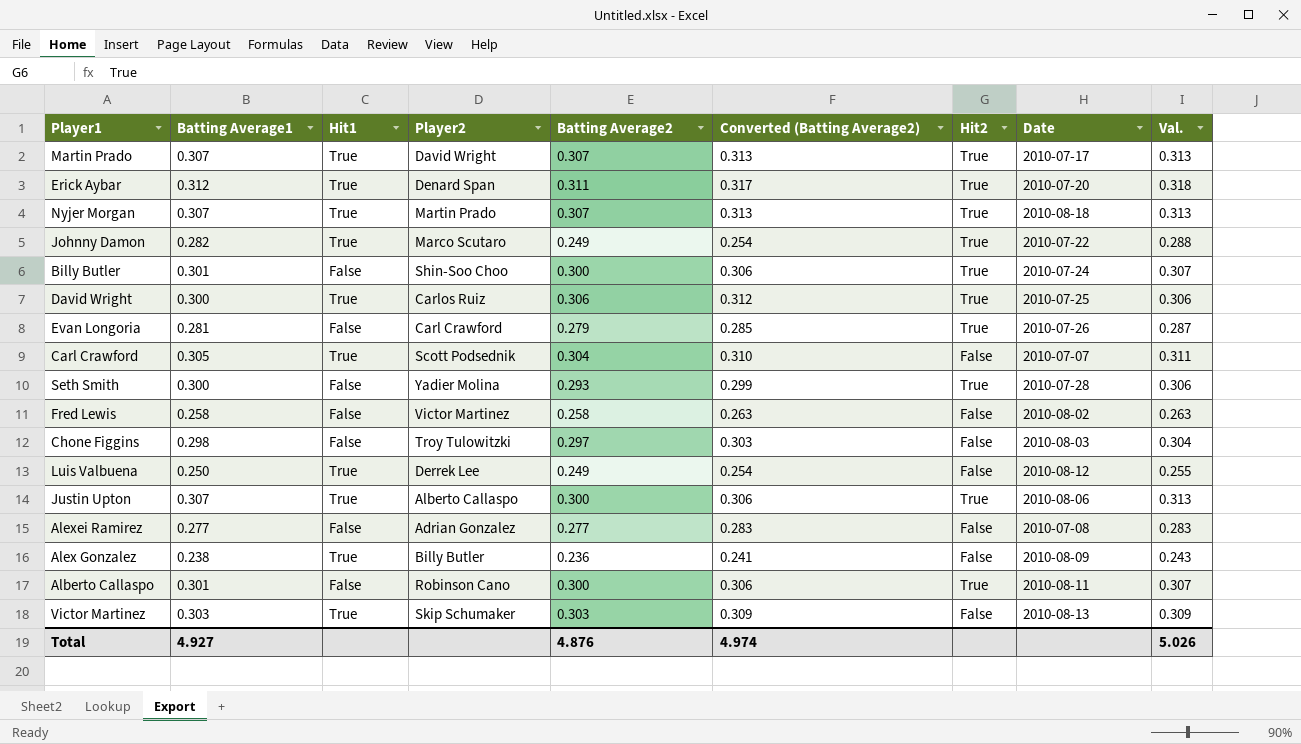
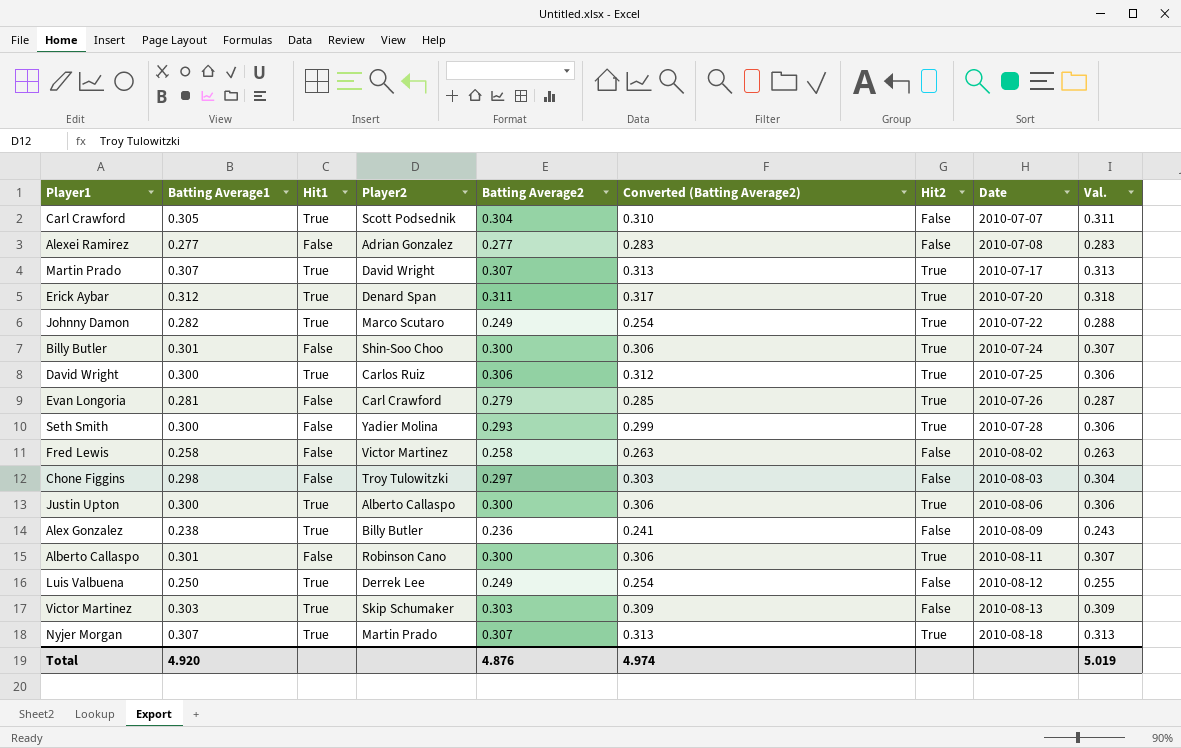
row order: none -> Date ascending
Justin Upton | Batting Average1: 0.307 -> 0.300
Justin Upton | Val.: 0.313 -> 0.306
Total | Batting Average1: 4.927 -> 4.920
Total | Val.: 5.026 -> 5.019

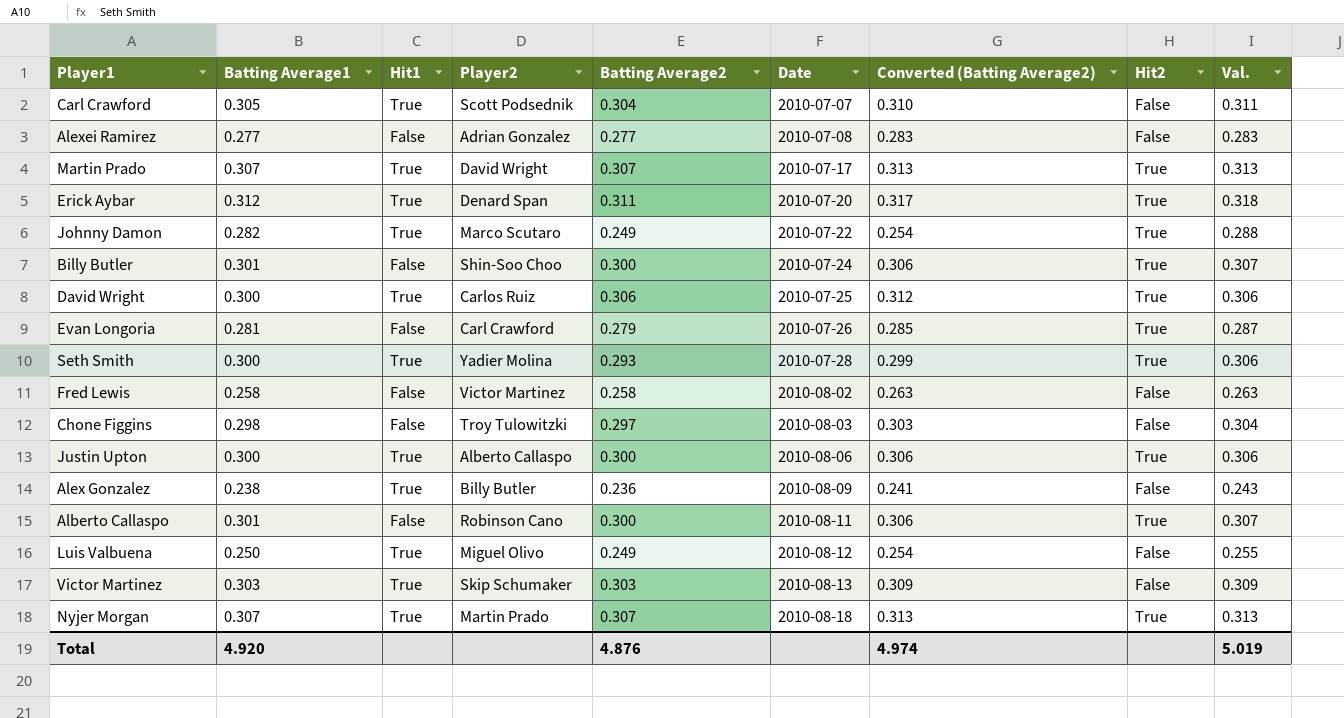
column Date | position: 8 -> 6
Seth Smith | Hit1: False -> True
Luis Valbuena | Player2: Derrek Lee -> Miguel Olivo

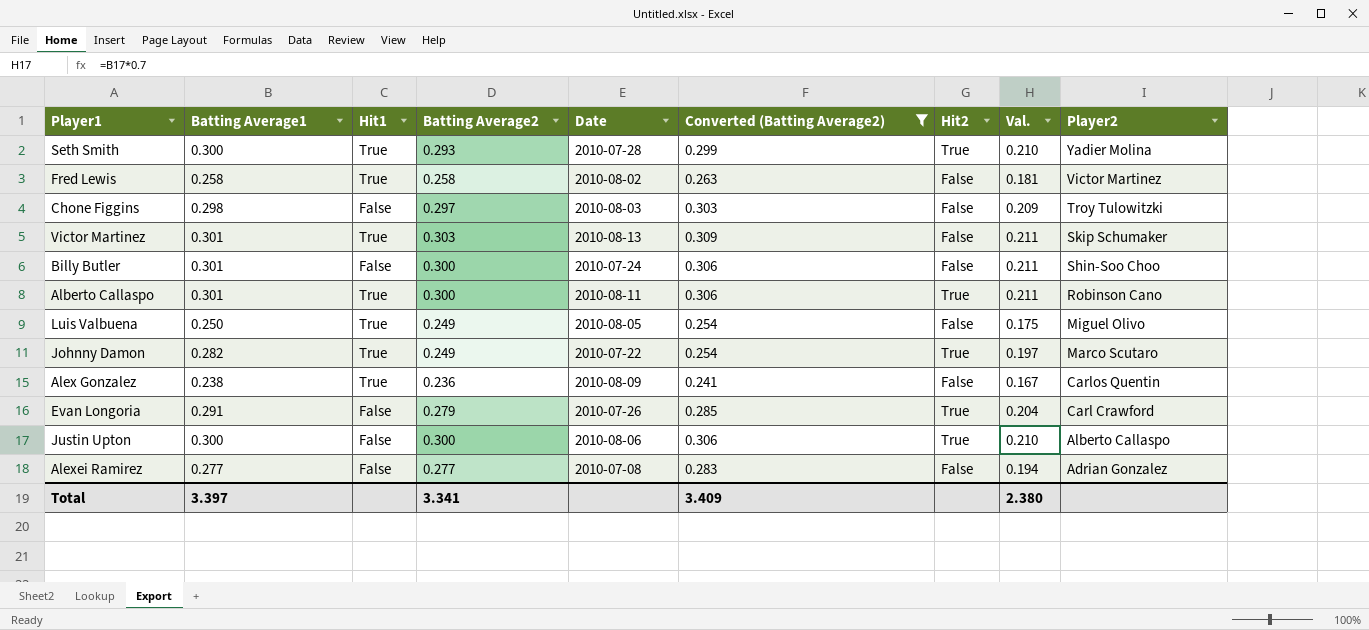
filter: none -> Converted (Batting Average2) <= 0.309
row order: Date ascending -> Player2 descending
column Val. | formula: [Batting Average1] * 1.02 -> [Batting Average1] * 0.7
column Player2 | position: 4 -> 9
Fred Lewis | Hit1: False -> True
Victor Martinez | Batting Average1: 0.303 -> 0.301
Billy Butler | Hit2: True -> False
Alberto Callaspo | Hit1: False -> True
Luis Valbuena | Date: 2010-08-12 -> 2010-08-05
Alex Gonzalez | Player2: Billy Butler -> Carlos Quentin
Evan Longoria | Batting Average1: 0.281 -> 0.291
Justin Upton | Hit1: True -> False
Total | Batting Average1: 4.920 -> 3.397
Total | Batting Average2: 4.876 -> 3.341
Total | Converted (Batting Average2): 4.974 -> 3.409
Total | Val.: 5.019 -> 2.380

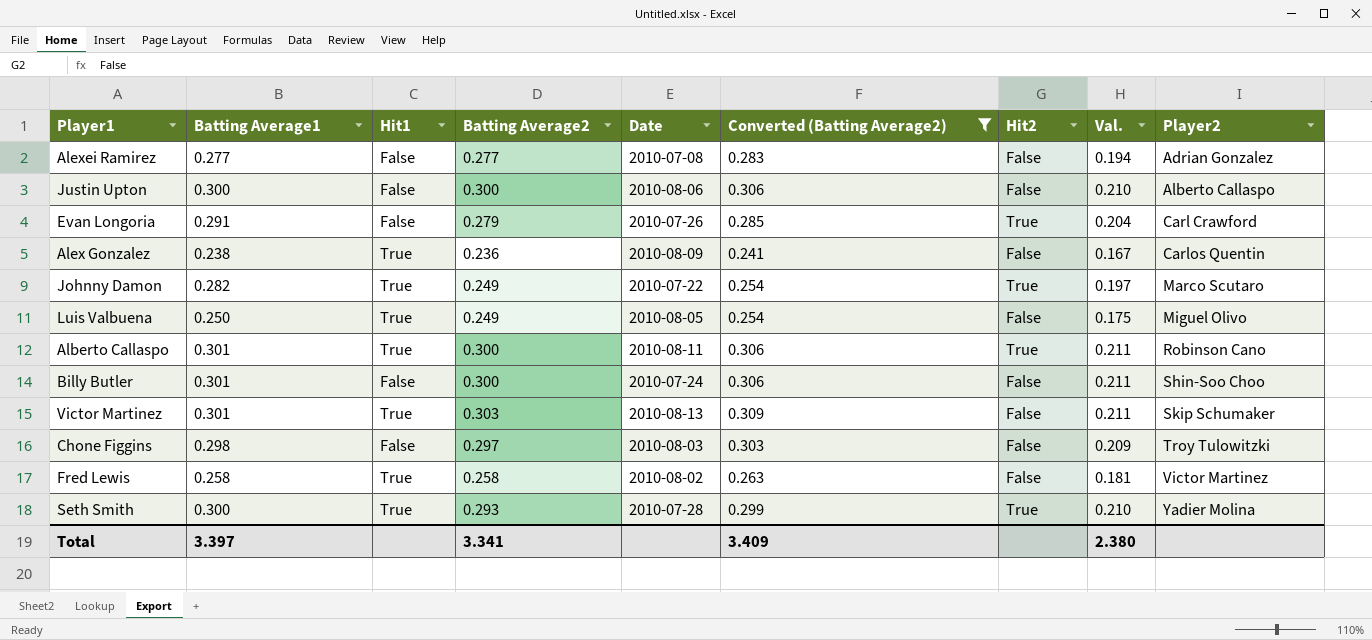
row order: Player2 descending -> Player2 ascending
Justin Upton | Hit2: True -> False

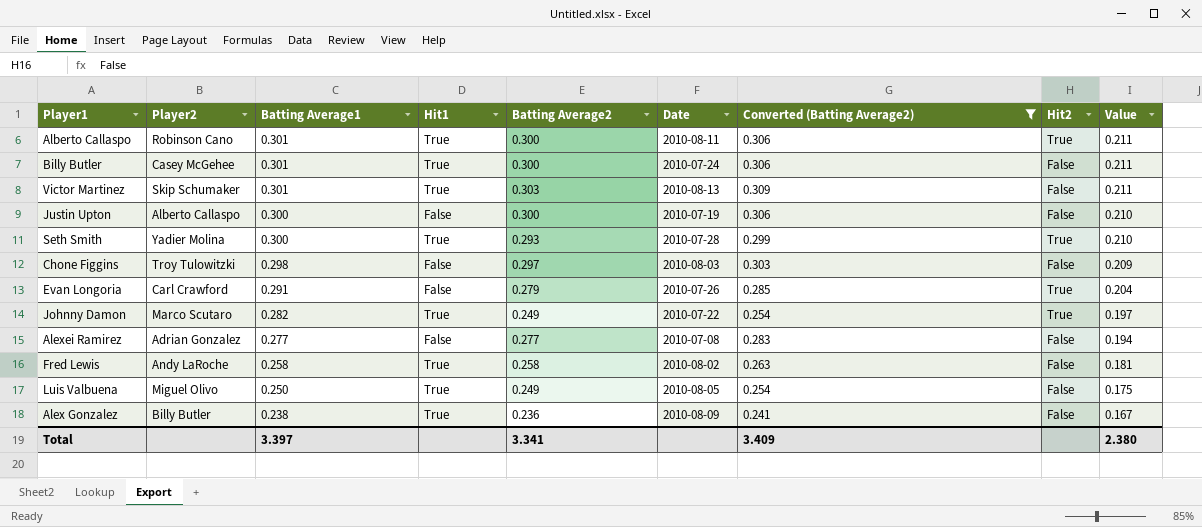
row order: Player2 ascending -> Batting Average1 descending
column Player2 | position: 9 -> 2
column name: Val. -> Value
Billy Butler | Player2: Shin-Soo Choo -> Casey McGehee
Billy Butler | Hit1: False -> True
Justin Upton | Date: 2010-08-06 -> 2010-07-19
Fred Lewis | Player2: Victor Martinez -> Andy LaRoche
Alex Gonzalez | Player2: Carlos Quentin -> Billy Butler

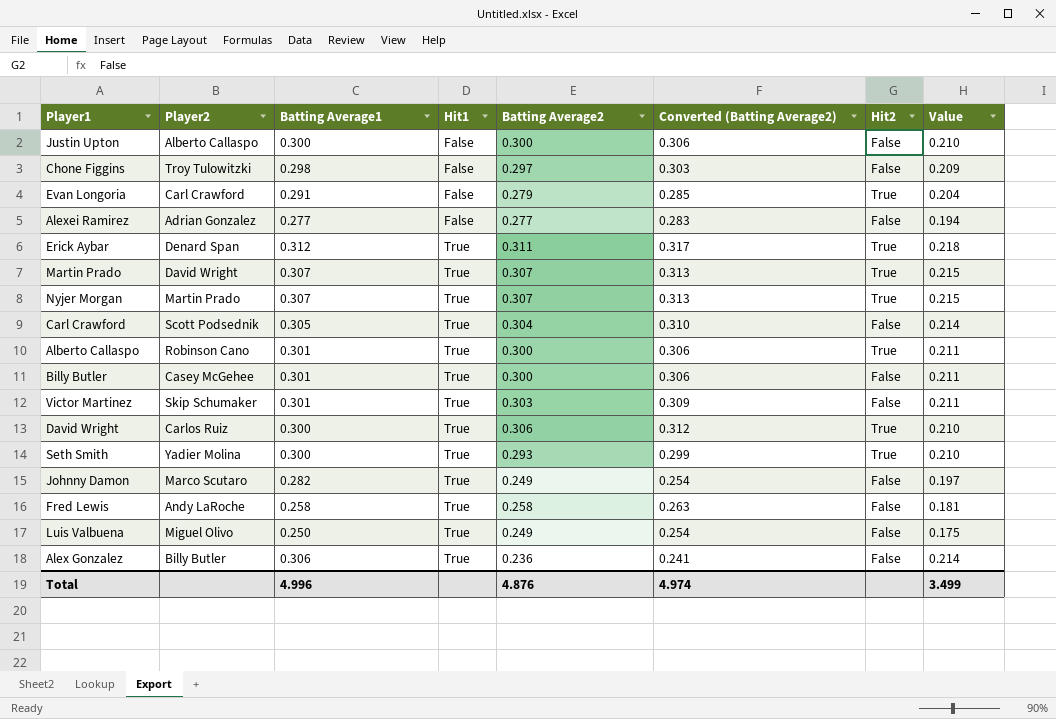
filter: Converted (Batting Average2) <= 0.309 -> none
row order: Batting Average1 descending -> Hit1 ascending
column Date | position: 6 -> none
Johnny Damon | Hit2: True -> False
Alex Gonzalez | Batting Average1: 0.238 -> 0.306
Alex Gonzalez | Value: 0.167 -> 0.214
Total | Batting Average1: 3.397 -> 4.996
Total | Batting Average2: 3.341 -> 4.876
Total | Converted (Batting Average2): 3.409 -> 4.974
Total | Value: 2.380 -> 3.499

